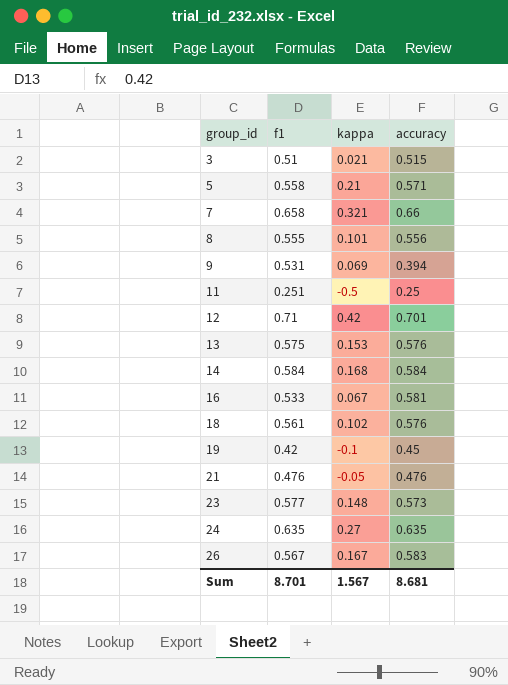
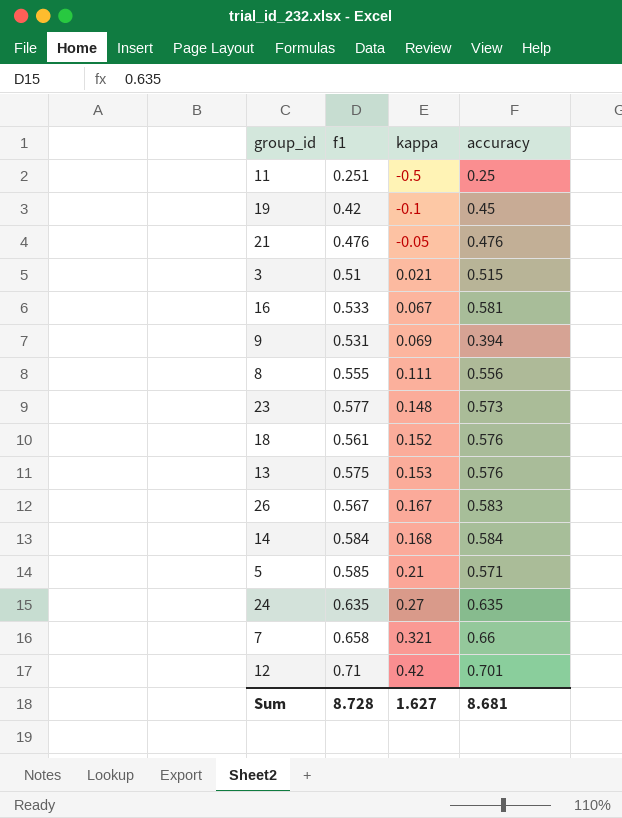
row order: group_id ascending -> kappa ascending
8 | kappa: 0.101 -> 0.111
18 | kappa: 0.102 -> 0.152
5 | f1: 0.558 -> 0.585
Sum | f1: 8.701 -> 8.728
Sum | kappa: 1.567 -> 1.627

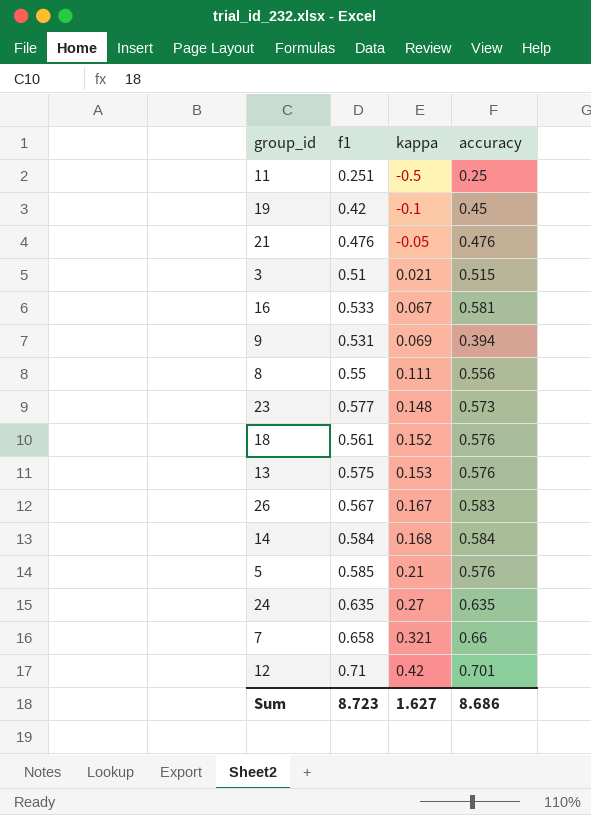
8 | f1: 0.555 -> 0.55
5 | accuracy: 0.571 -> 0.576
Sum | f1: 8.728 -> 8.723
Sum | accuracy: 8.681 -> 8.686

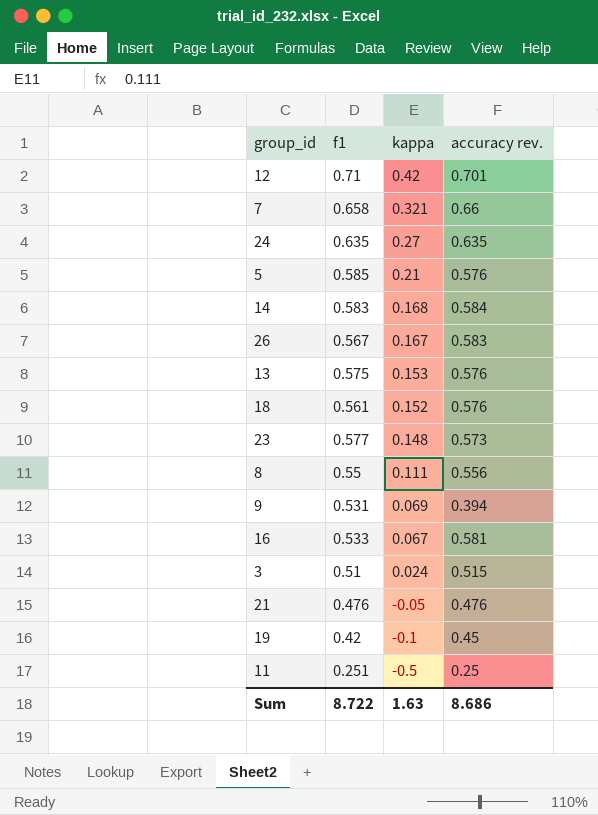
row order: kappa ascending -> kappa descending
column name: accuracy -> accuracy rev.
14 | f1: 0.584 -> 0.583
3 | kappa: 0.021 -> 0.024
Sum | f1: 8.723 -> 8.722
Sum | kappa: 1.627 -> 1.63

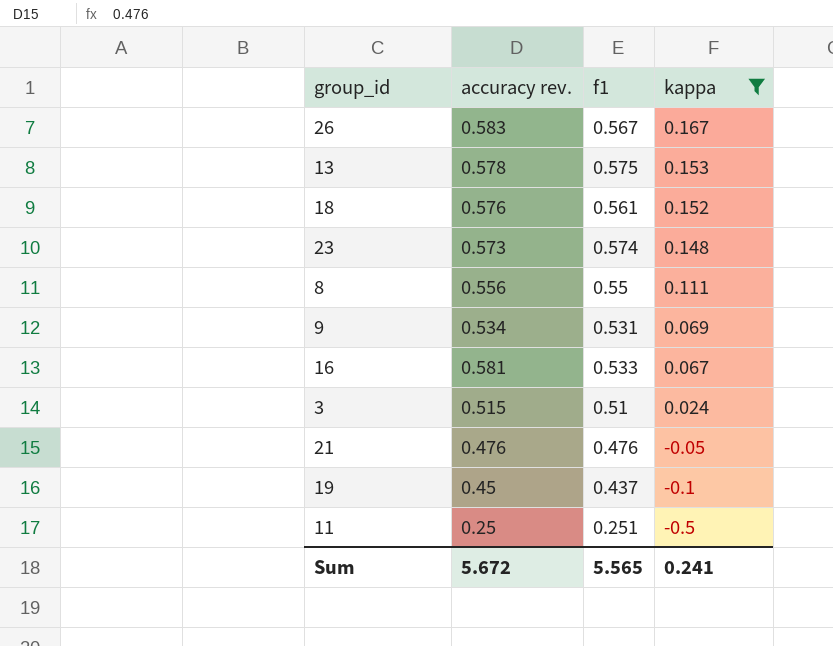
filter: none -> kappa <= 0.167
column accuracy rev. | position: 4 -> 2
13 | accuracy rev.: 0.576 -> 0.578
23 | f1: 0.577 -> 0.574
9 | accuracy rev.: 0.394 -> 0.534
19 | f1: 0.42 -> 0.437
Sum | accuracy rev.: 8.686 -> 5.672
Sum | f1: 8.722 -> 5.565
Sum | kappa: 1.63 -> 0.241

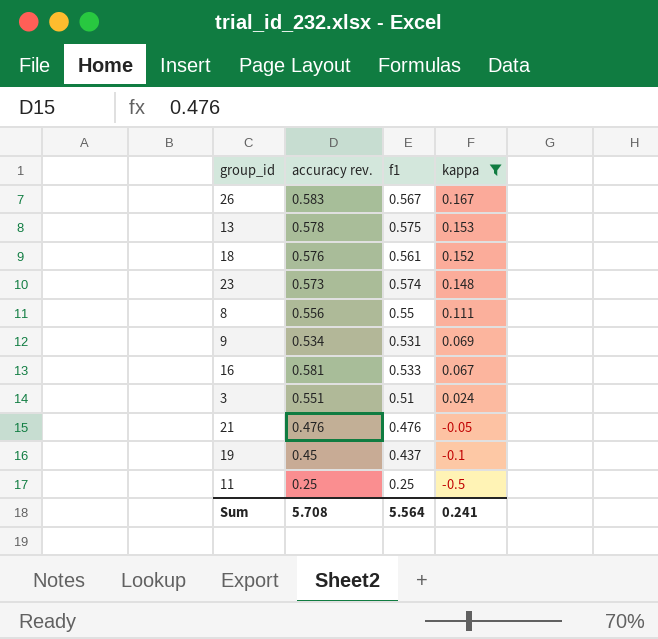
3 | accuracy rev.: 0.515 -> 0.551
11 | f1: 0.251 -> 0.25
Sum | accuracy rev.: 5.672 -> 5.708
Sum | f1: 5.565 -> 5.564

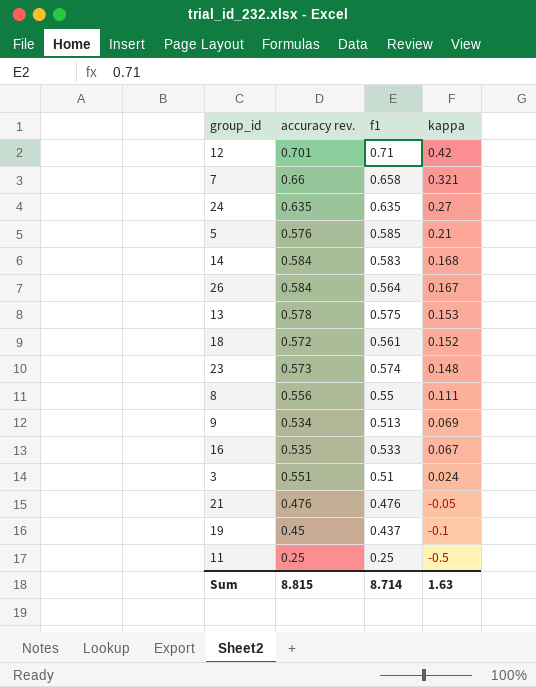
filter: kappa <= 0.167 -> none
26 | accuracy rev.: 0.583 -> 0.584
26 | f1: 0.567 -> 0.564
18 | accuracy rev.: 0.576 -> 0.572
9 | f1: 0.531 -> 0.513
16 | accuracy rev.: 0.581 -> 0.535
Sum | accuracy rev.: 5.708 -> 8.815
Sum | f1: 5.564 -> 8.714
Sum | kappa: 0.241 -> 1.63

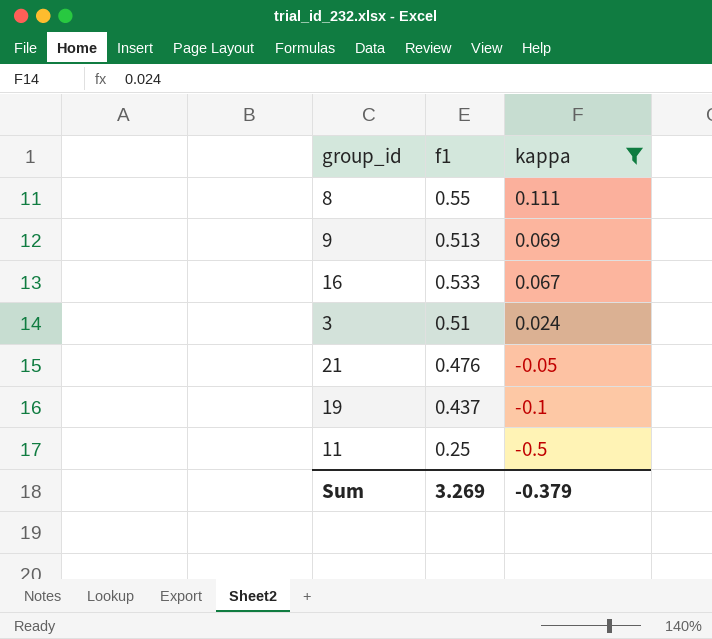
filter: none -> kappa <= 0.111
column accuracy rev. | position: 2 -> none
Sum | f1: 8.714 -> 3.269
Sum | kappa: 1.63 -> -0.379

